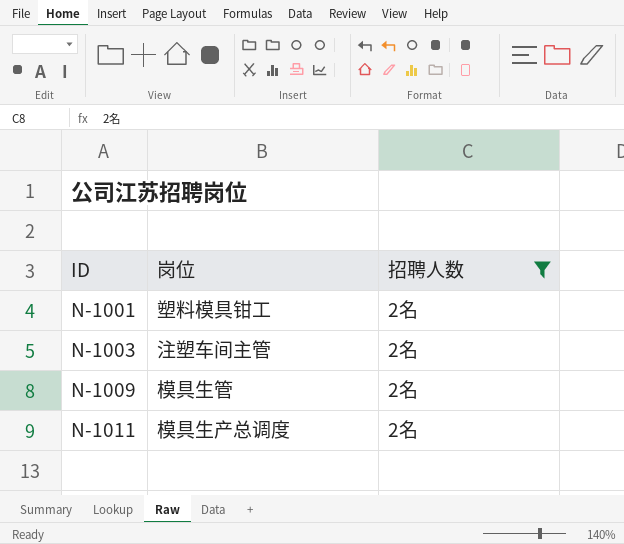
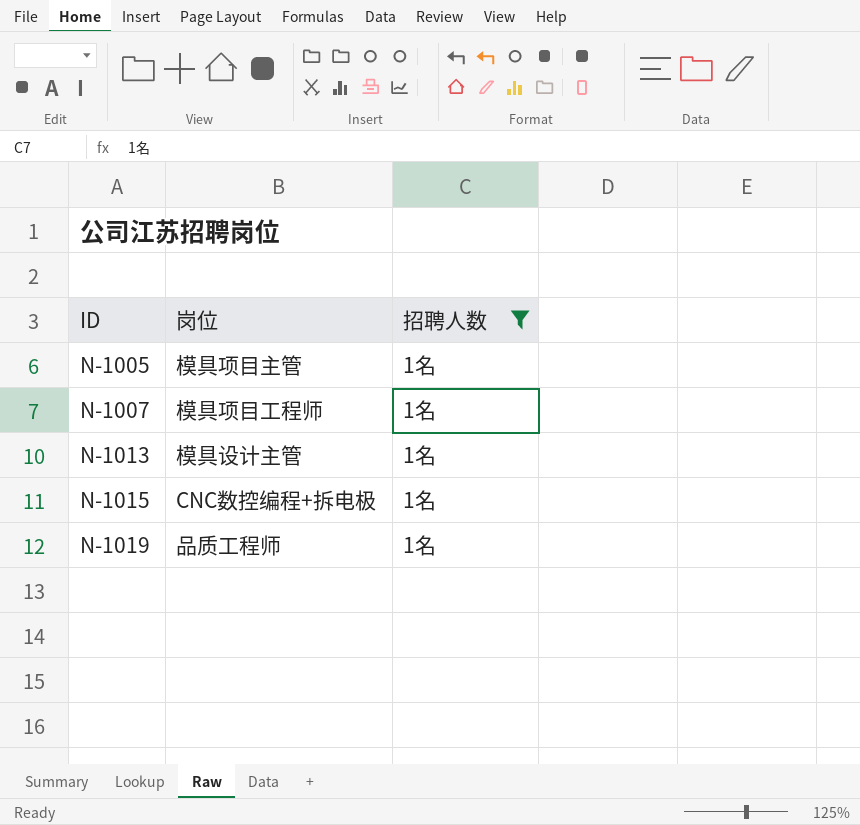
filter: 招聘人数 = 2名 -> 招聘人数 = 1名

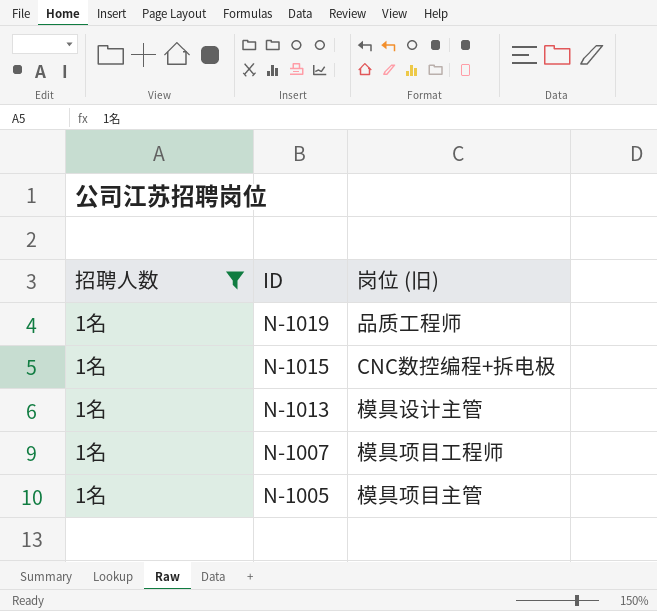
row order: ID ascending -> ID descending
column 招聘人数 | position: 3 -> 1
column name: 岗位 -> 岗位 (旧)

